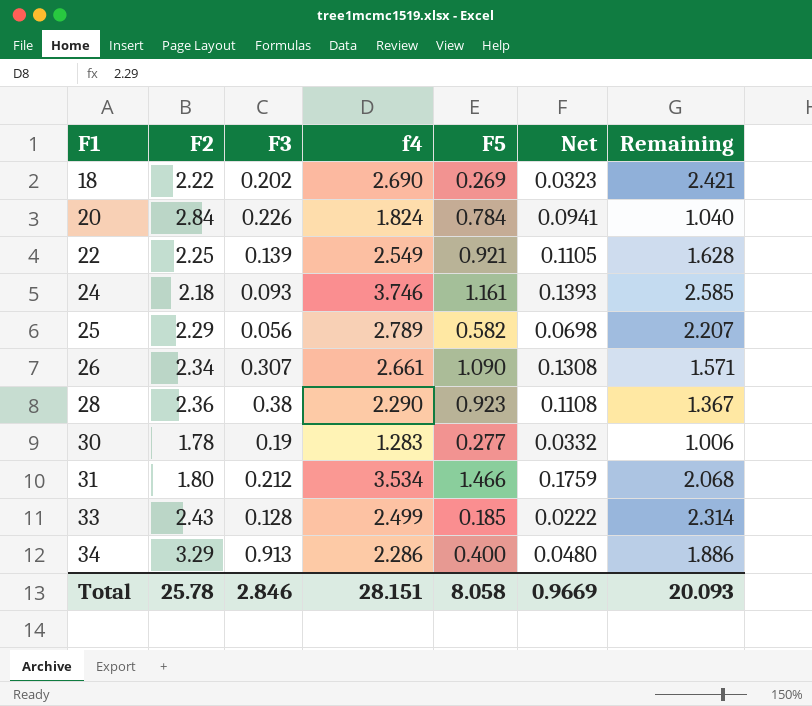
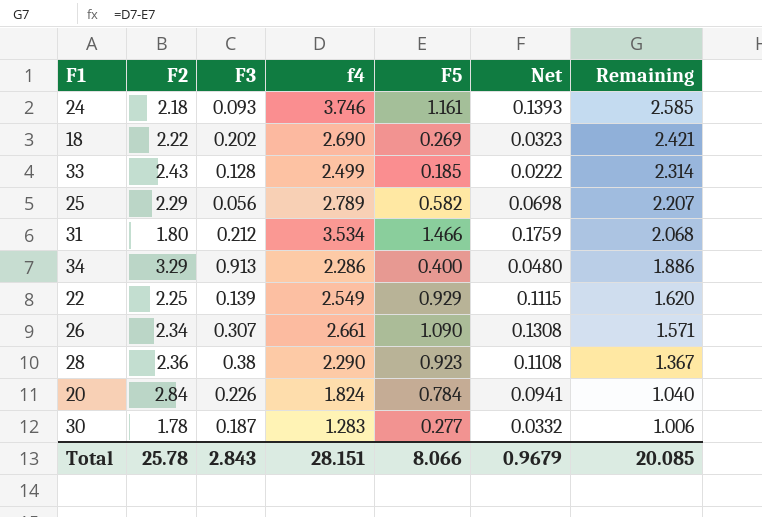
row order: F1 ascending -> Remaining descending
22 | F5: 0.921 -> 0.929
22 | Net: 0.1105 -> 0.1115
22 | Remaining: 1.628 -> 1.620
30 | F3: 0.19 -> 0.187
Total | F3: 2.846 -> 2.843
Total | F5: 8.058 -> 8.066
Total | Net: 0.9669 -> 0.9679
Total | Remaining: 20.093 -> 20.085

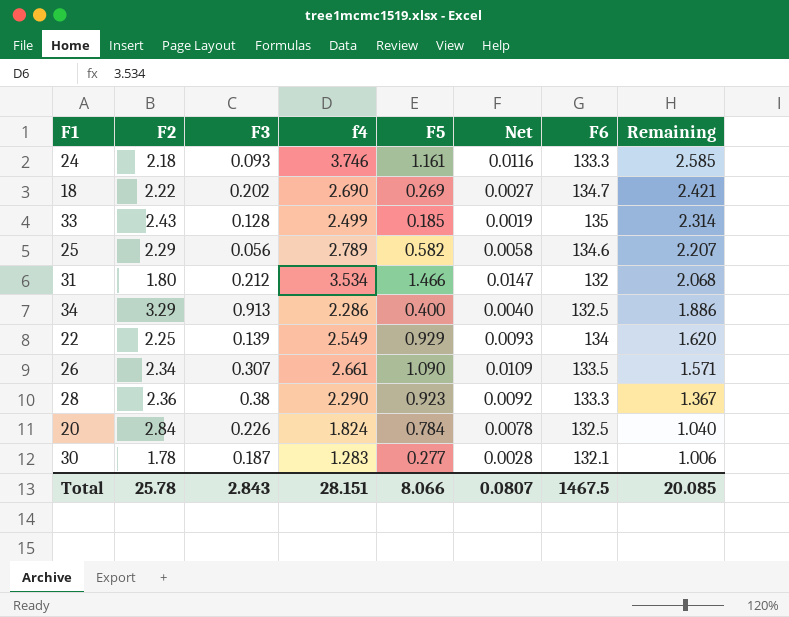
column Net | formula: [F5] * 0.12 -> [F5] * 0.01
column F6 | position: none -> 7
Total | Net: 0.9679 -> 0.0807

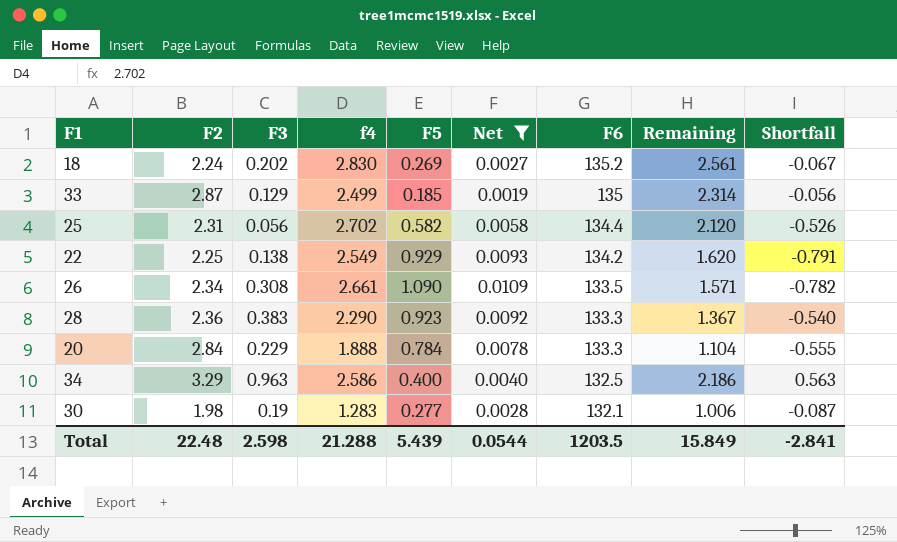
filter: none -> Net <= 0.0109
row order: Remaining descending -> F6 descending
column Shortfall | formula: none -> [F3] - [F5]
18 | F2: 2.22 -> 2.24
18 | f4: 2.690 -> 2.830
18 | F6: 134.7 -> 135.2
18 | Remaining: 2.421 -> 2.561
33 | F2: 2.43 -> 2.87
33 | F3: 0.128 -> 0.129
25 | F2: 2.29 -> 2.31
25 | f4: 2.789 -> 2.702
25 | F6: 134.6 -> 134.4
25 | Remaining: 2.207 -> 2.120
22 | F3: 0.139 -> 0.138
22 | F6: 134 -> 134.2
26 | F3: 0.307 -> 0.308
28 | F3: 0.38 -> 0.383
20 | F3: 0.226 -> 0.229
20 | f4: 1.824 -> 1.888
20 | F6: 132.5 -> 133.3
20 | Remaining: 1.040 -> 1.104
34 | F3: 0.913 -> 0.963
34 | f4: 2.286 -> 2.586
34 | Remaining: 1.886 -> 2.186
30 | F2: 1.78 -> 1.98
30 | F3: 0.187 -> 0.19
Total | F2: 25.78 -> 22.48
Total | F3: 2.843 -> 2.598
Total | f4: 28.151 -> 21.288
Total | F5: 8.066 -> 5.439
Total | Net: 0.0807 -> 0.0544
Total | F6: 1467.5 -> 1203.5
Total | Remaining: 20.085 -> 15.849

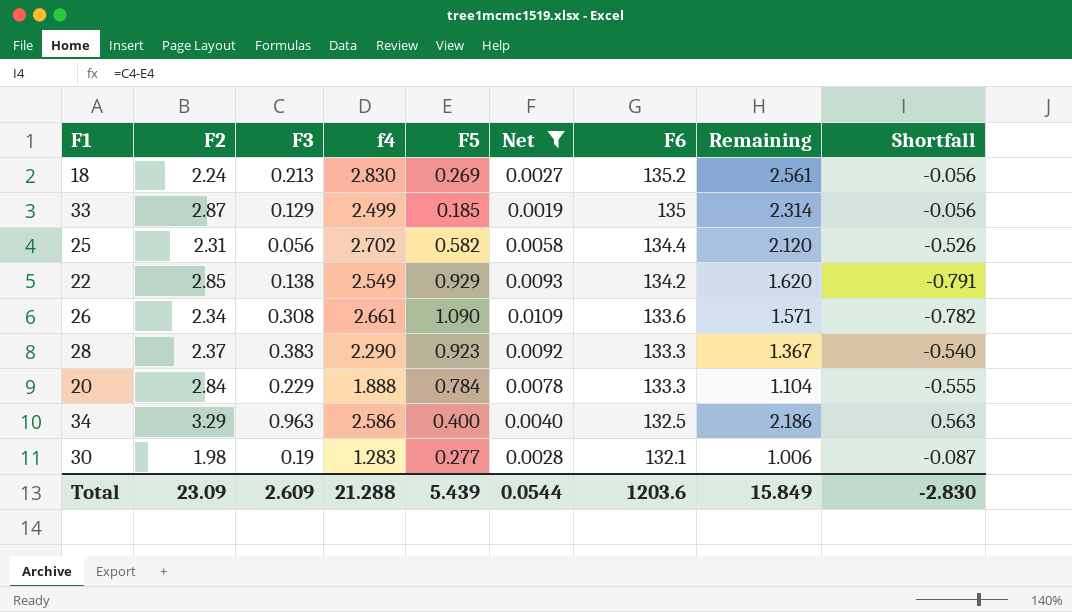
18 | F3: 0.202 -> 0.213
18 | Shortfall: -0.067 -> -0.056
22 | F2: 2.25 -> 2.85
26 | F6: 133.5 -> 133.6
28 | F2: 2.36 -> 2.37
Total | F2: 22.48 -> 23.09
Total | F3: 2.598 -> 2.609
Total | F6: 1203.5 -> 1203.6
Total | Shortfall: -2.841 -> -2.830

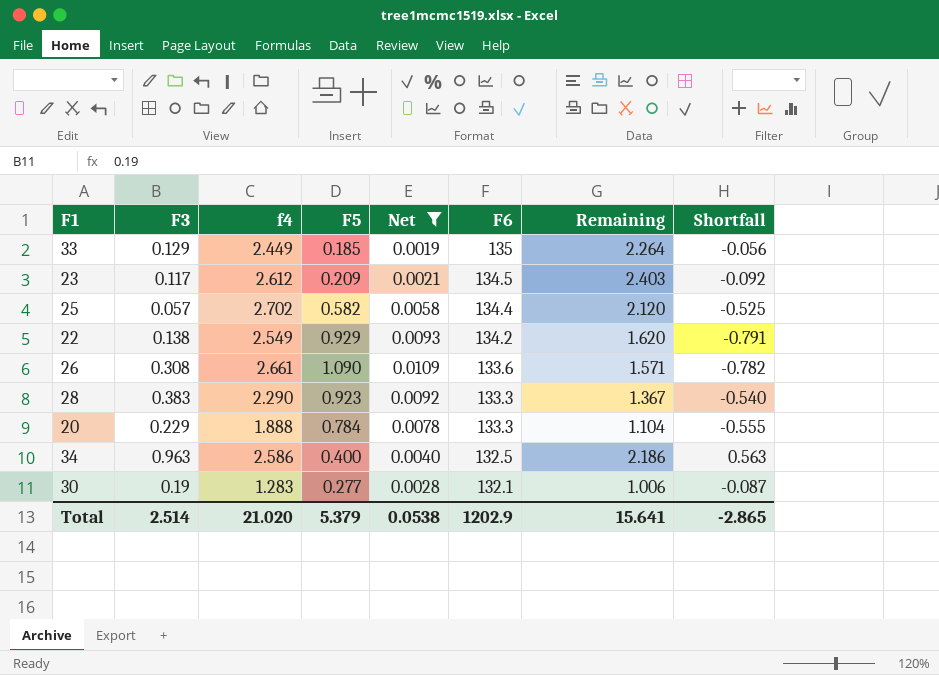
column F2 | position: 2 -> none
row 18: 2.24 | 0.213 | 2.830 | 0.269 | 0.0027 | 135.2 | 2.561 | -0.056 -> none
33 | f4: 2.499 -> 2.449
33 | Remaining: 2.314 -> 2.264
row 23: none -> 0.117 | 2.612 | 0.209 | 0.0021 | 134.5 | 2.403 | -0.092
25 | F3: 0.056 -> 0.057
25 | Shortfall: -0.526 -> -0.525
Total | F3: 2.609 -> 2.514
Total | f4: 21.288 -> 21.020
Total | F5: 5.439 -> 5.379
Total | Net: 0.0544 -> 0.0538
Total | F6: 1203.6 -> 1202.9
Total | Remaining: 15.849 -> 15.641
Total | Shortfall: -2.830 -> -2.865

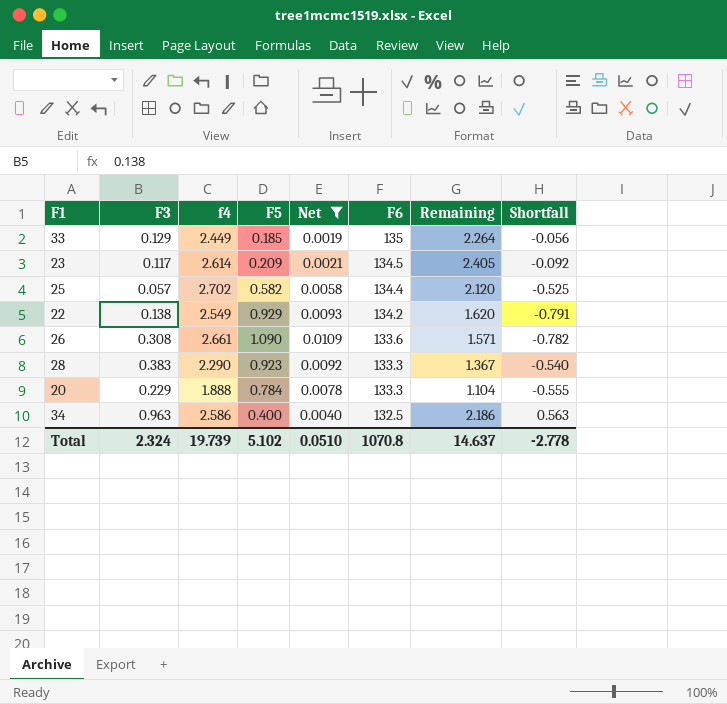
row 30: 0.19 | 1.283 | 0.277 | 0.0028 | 132.1 | 1.006 | -0.087 -> none
23 | f4: 2.612 -> 2.614
23 | Remaining: 2.403 -> 2.405
Total | F3: 2.514 -> 2.324
Total | f4: 21.020 -> 19.739
Total | F5: 5.379 -> 5.102
Total | Net: 0.0538 -> 0.0510
Total | F6: 1202.9 -> 1070.8
Total | Remaining: 15.641 -> 14.637
Total | Shortfall: -2.865 -> -2.778

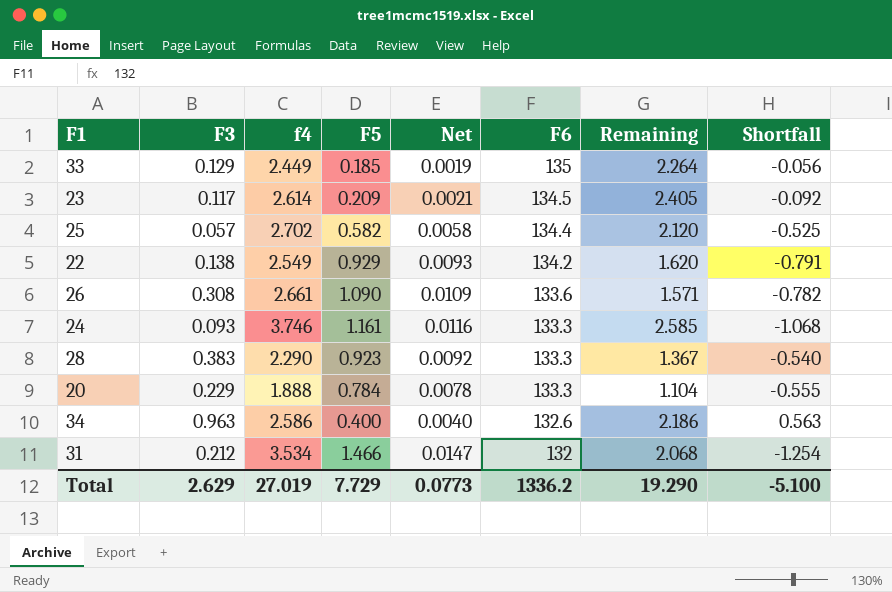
filter: Net <= 0.0109 -> none
34 | F6: 132.5 -> 132.6
Total | F3: 2.324 -> 2.629
Total | f4: 19.739 -> 27.019
Total | F5: 5.102 -> 7.729
Total | Net: 0.0510 -> 0.0773
Total | F6: 1070.8 -> 1336.2
Total | Remaining: 14.637 -> 19.290
Total | Shortfall: -2.778 -> -5.100

